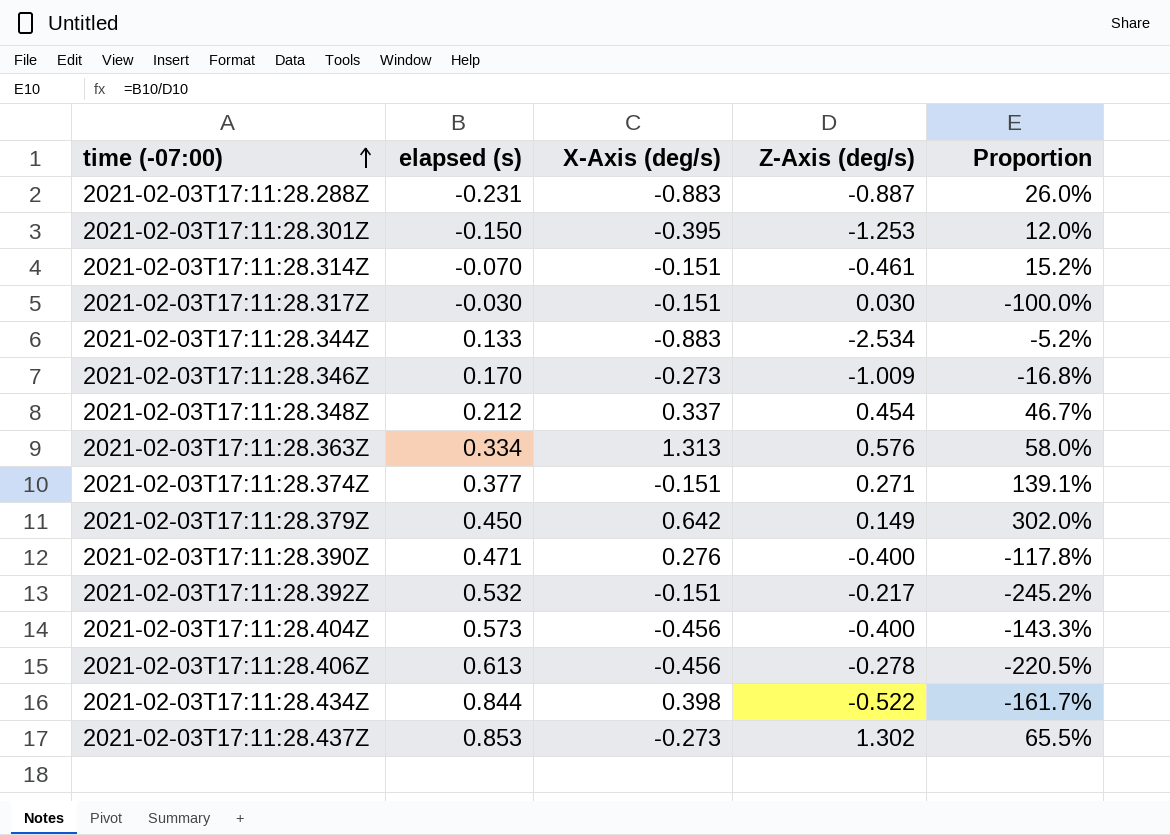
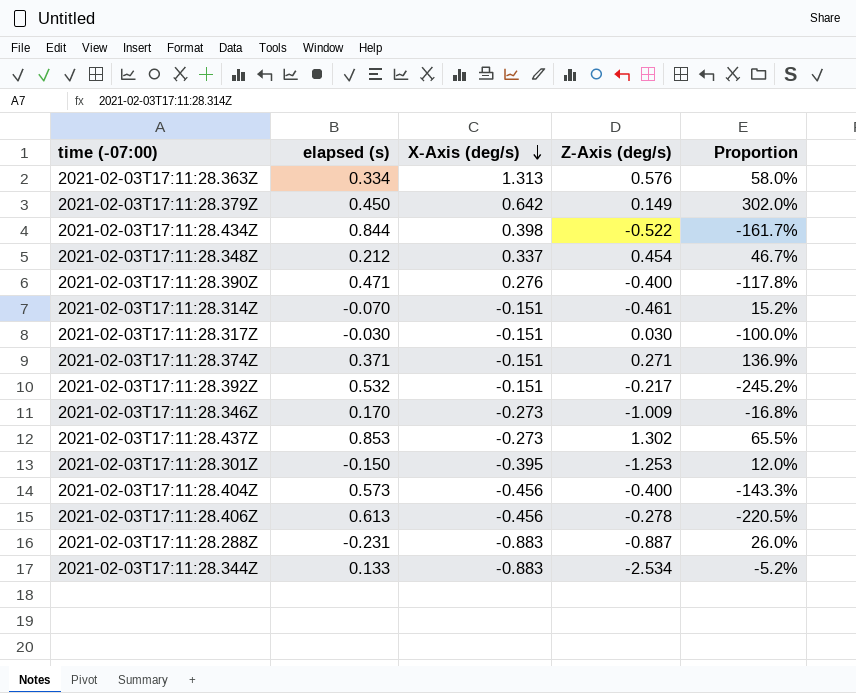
row order: time (-07:00) ascending -> X-Axis (deg/s) descending
2021-02-03T17:11:28.374Z | elapsed (s): 0.377 -> 0.371
2021-02-03T17:11:28.374Z | Proportion: 139.1% -> 136.9%

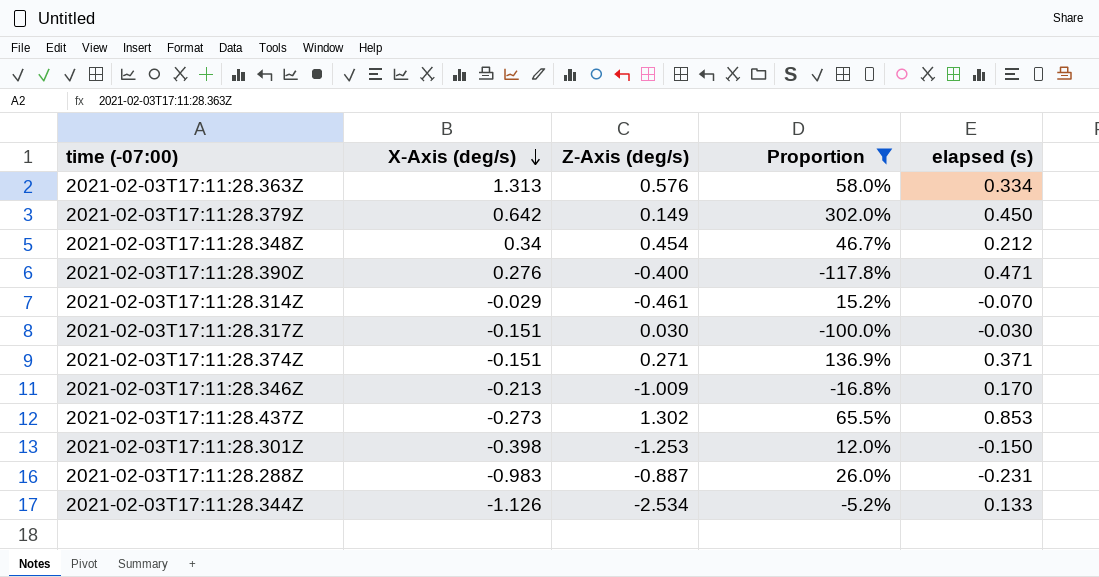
filter: none -> Proportion >= -117.8%
column elapsed (s) | position: 2 -> 5
2021-02-03T17:11:28.348Z | X-Axis (deg/s): 0.337 -> 0.34
2021-02-03T17:11:28.314Z | X-Axis (deg/s): -0.151 -> -0.029
2021-02-03T17:11:28.346Z | X-Axis (deg/s): -0.273 -> -0.213
2021-02-03T17:11:28.301Z | X-Axis (deg/s): -0.395 -> -0.398
2021-02-03T17:11:28.288Z | X-Axis (deg/s): -0.883 -> -0.983
2021-02-03T17:11:28.344Z | X-Axis (deg/s): -0.883 -> -1.126

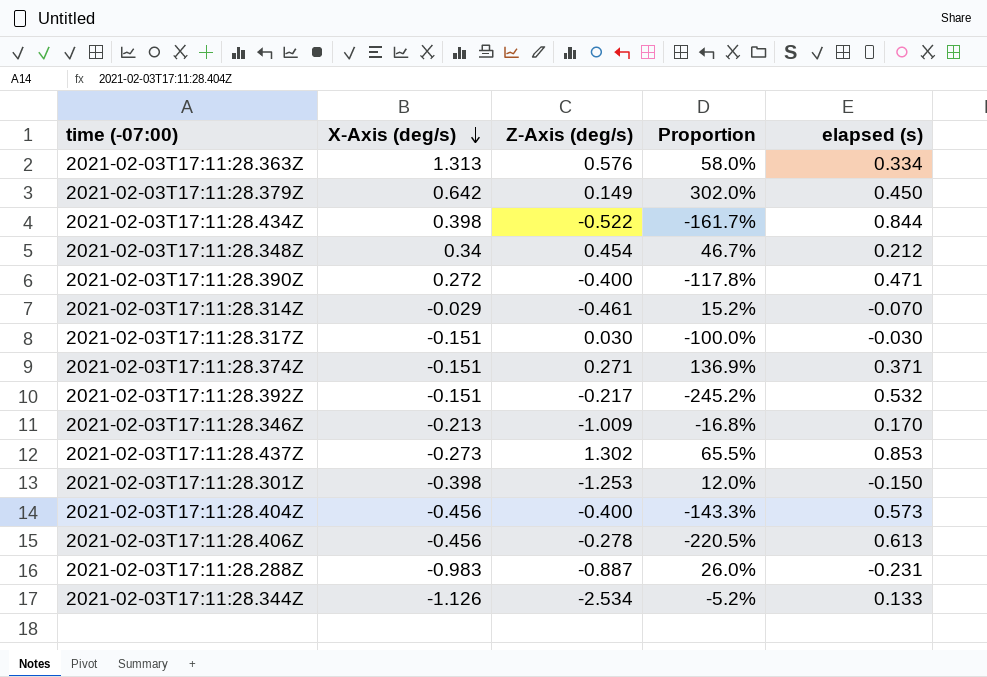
filter: Proportion >= -117.8% -> none
2021-02-03T17:11:28.390Z | X-Axis (deg/s): 0.276 -> 0.272

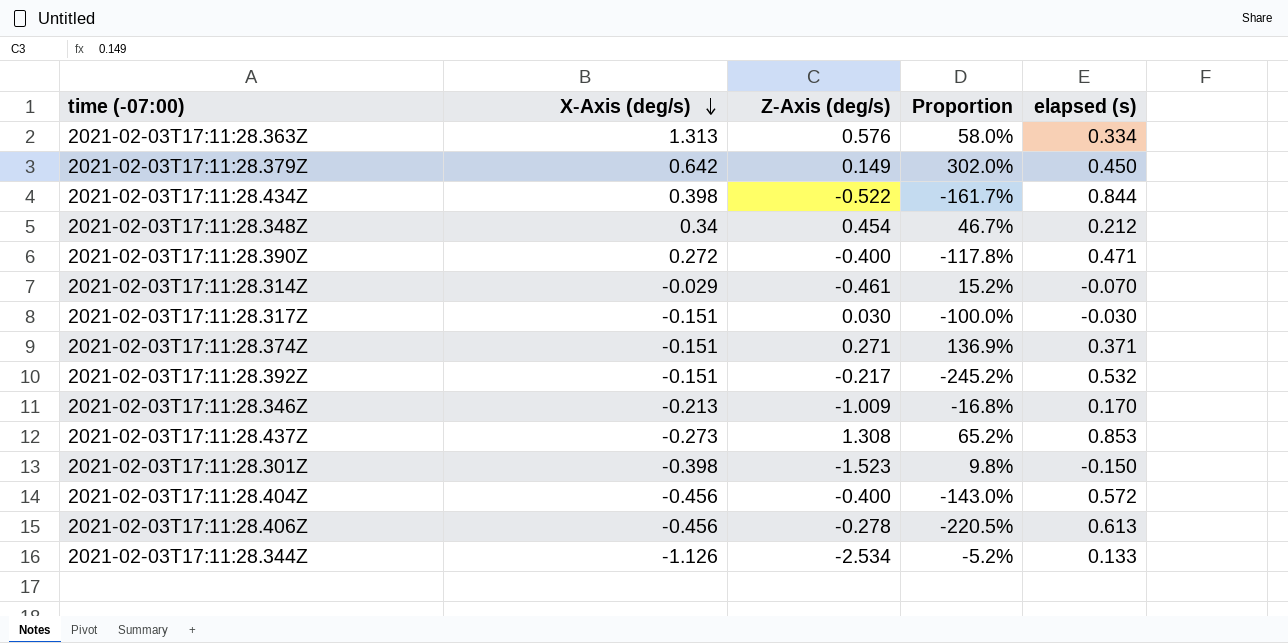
row 2021-02-03T17:11:28.288Z: -0.983 | -0.887 | 26.0% | -0.231 -> none
2021-02-03T17:11:28.437Z | Z-Axis (deg/s): 1.302 -> 1.308
2021-02-03T17:11:28.437Z | Proportion: 65.5% -> 65.2%
2021-02-03T17:11:28.301Z | Z-Axis (deg/s): -1.253 -> -1.523
2021-02-03T17:11:28.301Z | Proportion: 12.0% -> 9.8%
2021-02-03T17:11:28.404Z | Proportion: -143.3% -> -143.0%
2021-02-03T17:11:28.404Z | elapsed (s): 0.573 -> 0.572

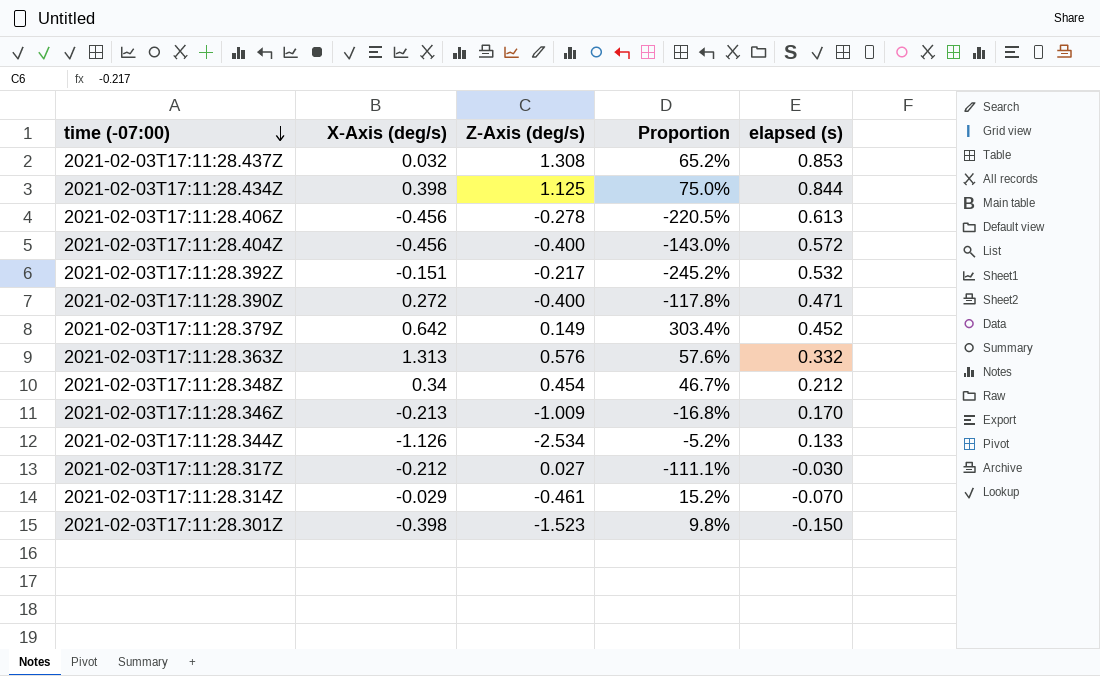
row order: X-Axis (deg/s) descending -> time (-07:00) descending
row 2021-02-03T17:11:28.374Z: -0.151 | 0.271 | 136.9% | 0.371 -> none
2021-02-03T17:11:28.437Z | X-Axis (deg/s): -0.273 -> 0.032
2021-02-03T17:11:28.434Z | Z-Axis (deg/s): -0.522 -> 1.125
2021-02-03T17:11:28.434Z | Proportion: -161.7% -> 75.0%
2021-02-03T17:11:28.379Z | Proportion: 302.0% -> 303.4%
2021-02-03T17:11:28.379Z | elapsed (s): 0.450 -> 0.452
2021-02-03T17:11:28.363Z | Proportion: 58.0% -> 57.6%
2021-02-03T17:11:28.363Z | elapsed (s): 0.334 -> 0.332
2021-02-03T17:11:28.317Z | X-Axis (deg/s): -0.151 -> -0.212
2021-02-03T17:11:28.317Z | Z-Axis (deg/s): 0.030 -> 0.027
2021-02-03T17:11:28.317Z | Proportion: -100.0% -> -111.1%

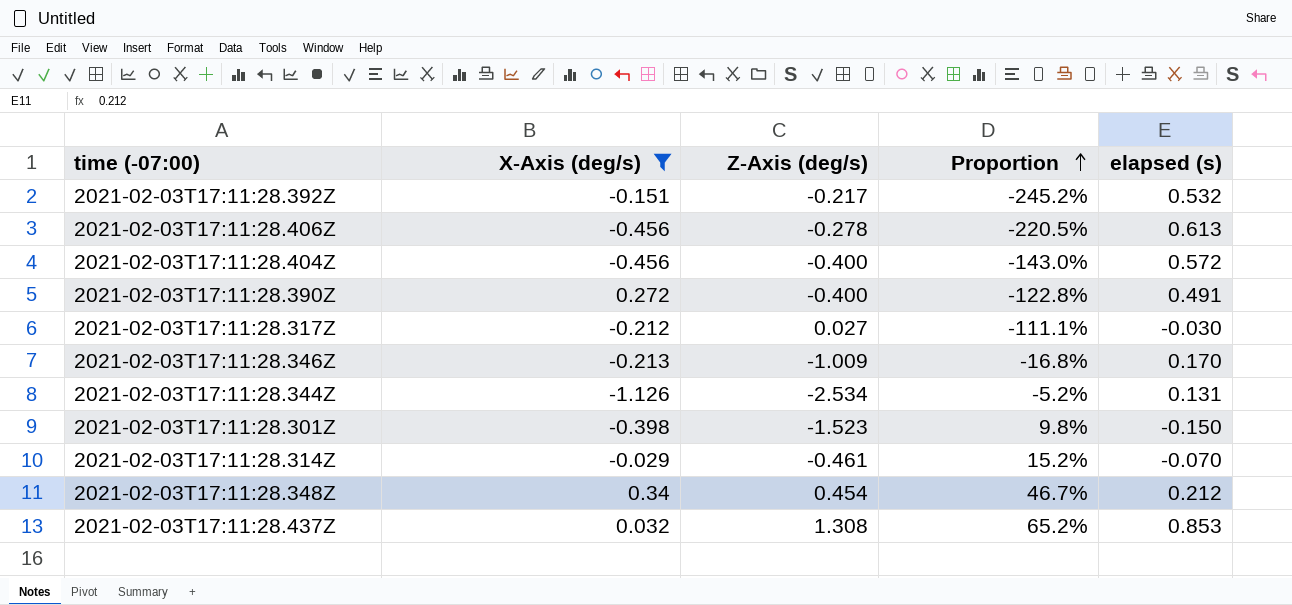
filter: none -> X-Axis (deg/s) <= 0.34
row order: time (-07:00) descending -> Proportion ascending
2021-02-03T17:11:28.390Z | Proportion: -117.8% -> -122.8%
2021-02-03T17:11:28.390Z | elapsed (s): 0.471 -> 0.491
2021-02-03T17:11:28.344Z | elapsed (s): 0.133 -> 0.131

